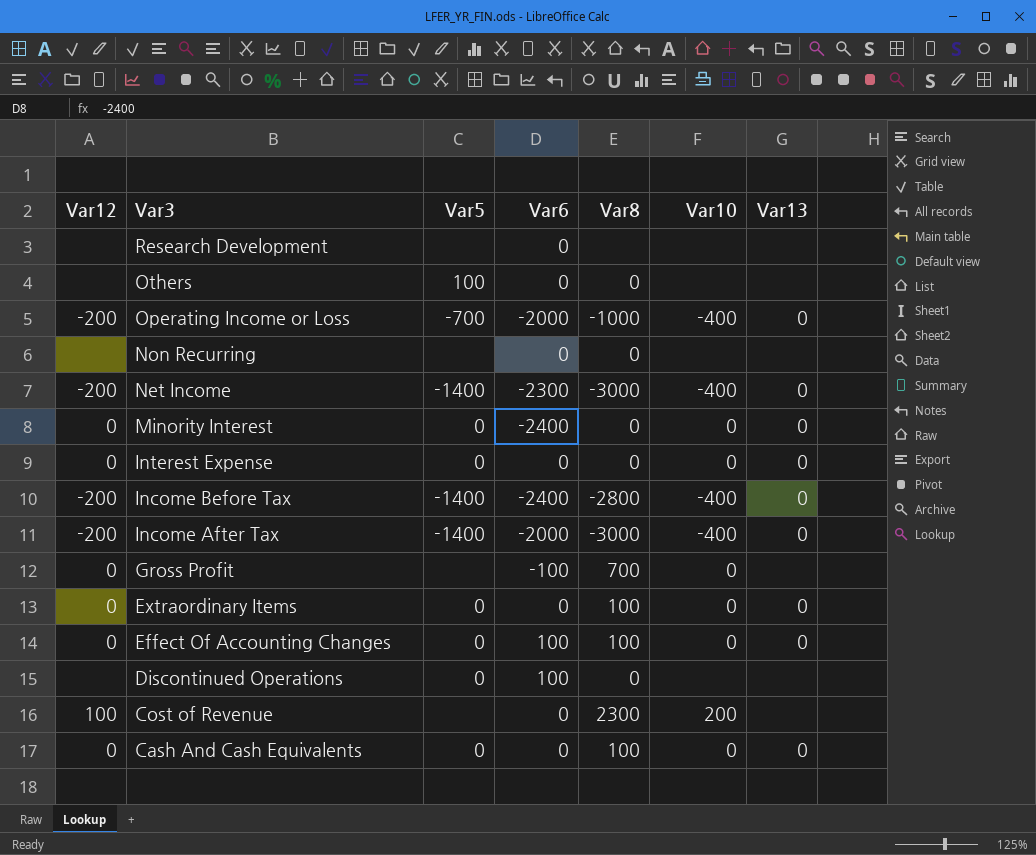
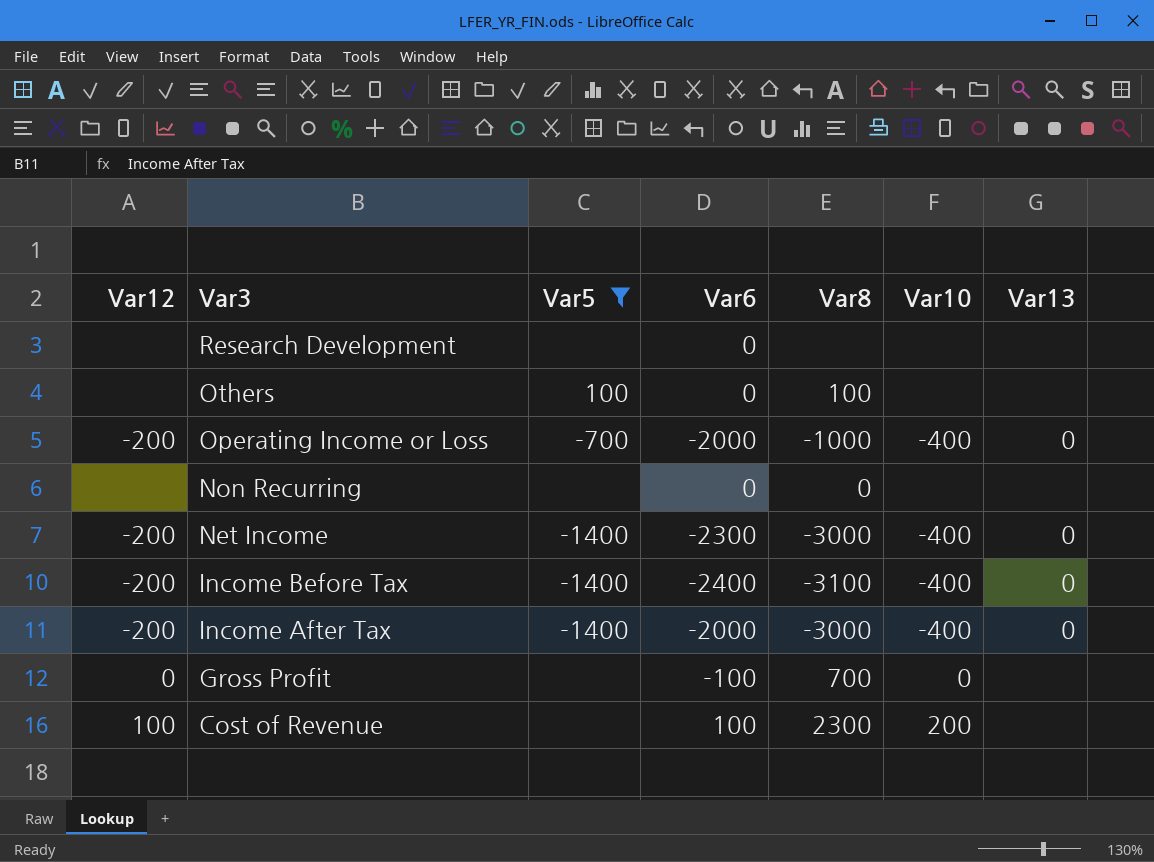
filter: none -> Var5 != 0
Others | Var8: 0 -> 100
Income Before Tax | Var8: -2800 -> -3100
Cost of Revenue | Var6: 0 -> 100

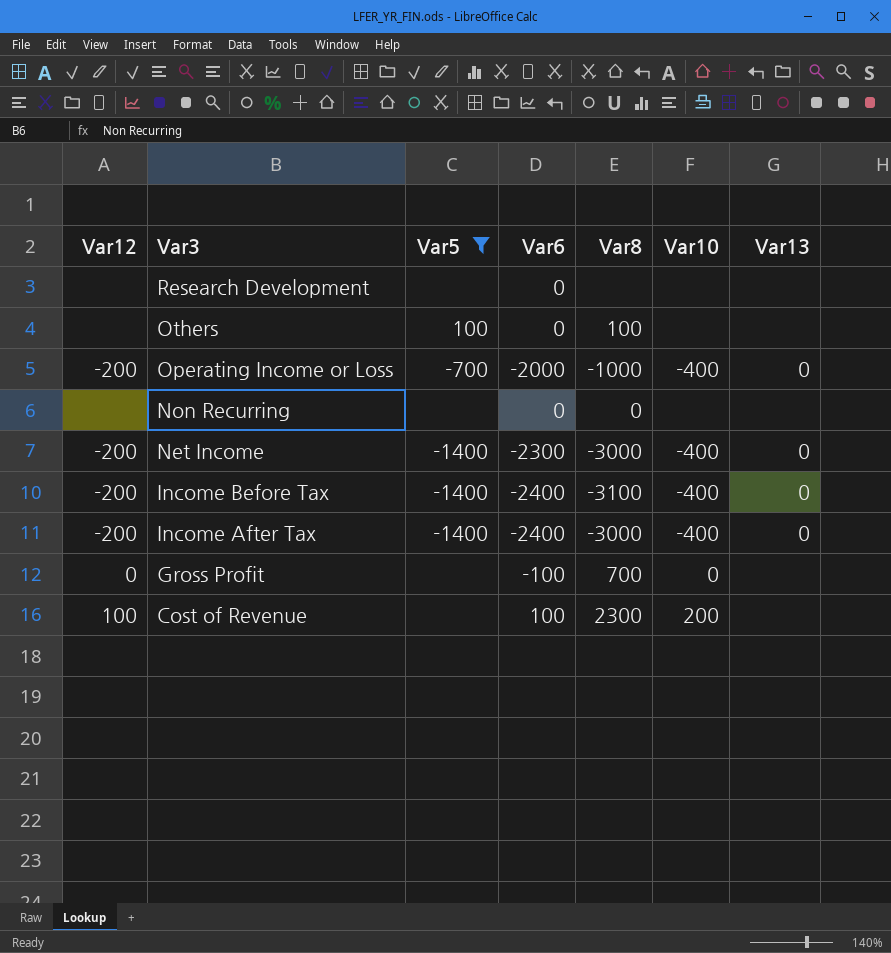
Income After Tax | Var6: -2000 -> -2400

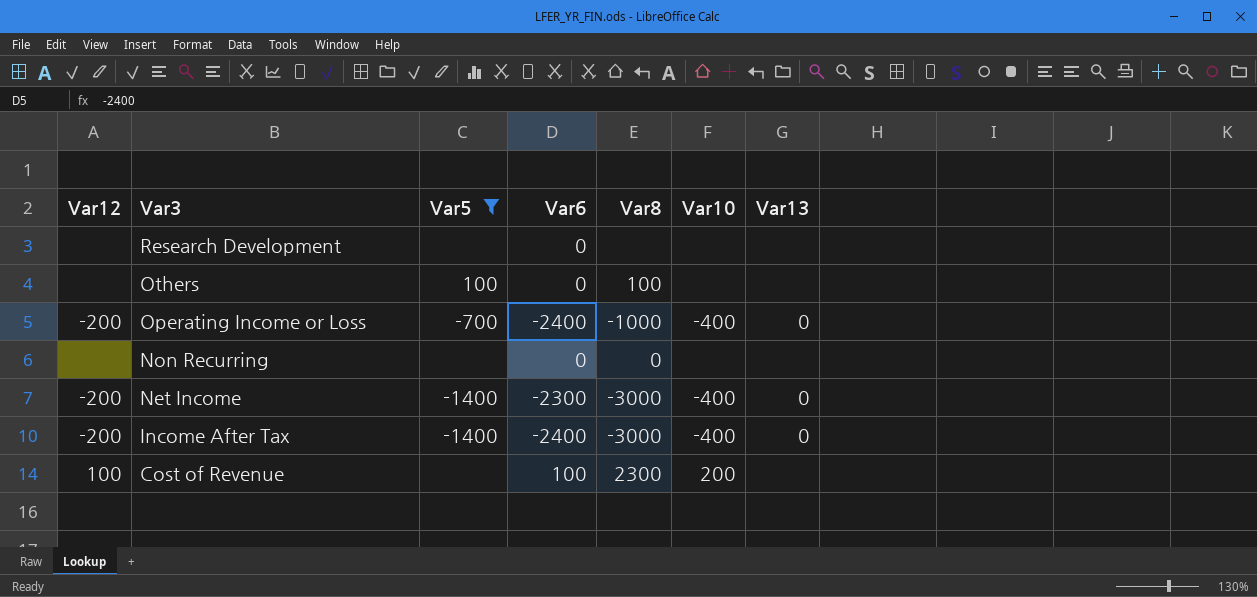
row Income Before Tax: -200 | -1400 | -2400 | -3100 | -400 | 0 -> none
row Gross Profit: 0 | none | -100 | 700 | 0 | none -> none
Operating Income or Loss | Var6: -2000 -> -2400

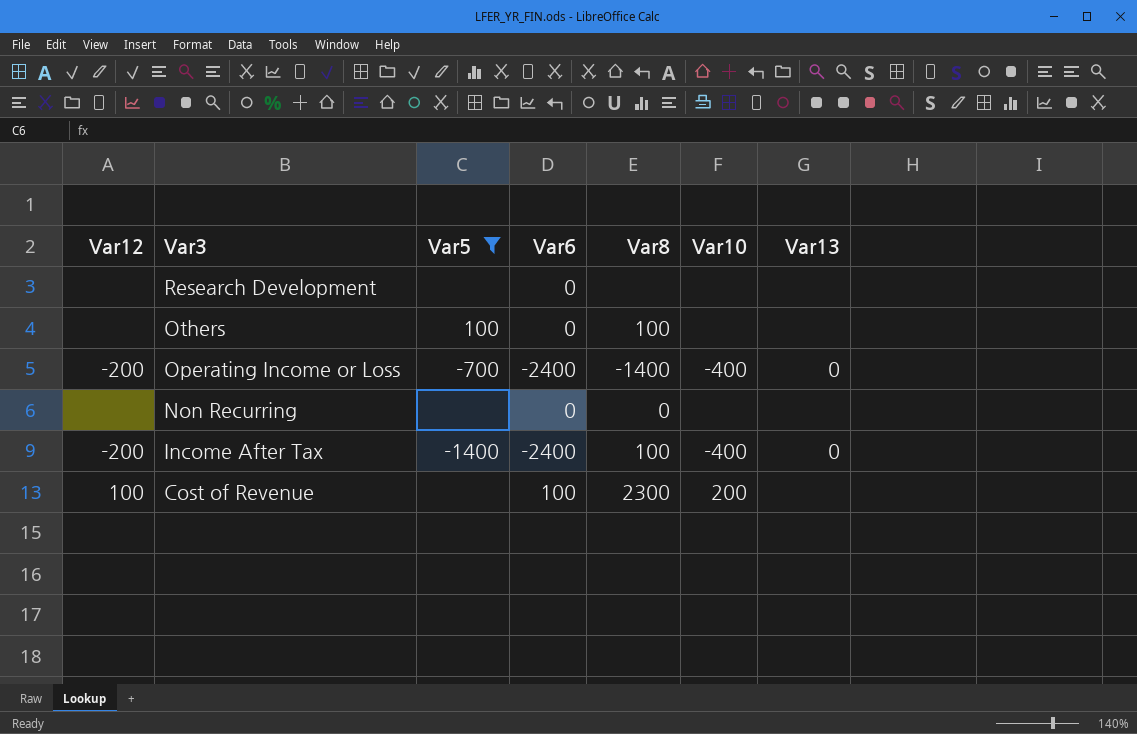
row Net Income: -200 | -1400 | -2300 | -3000 | -400 | 0 -> none
Operating Income or Loss | Var8: -1000 -> -1400
Income After Tax | Var8: -3000 -> 100

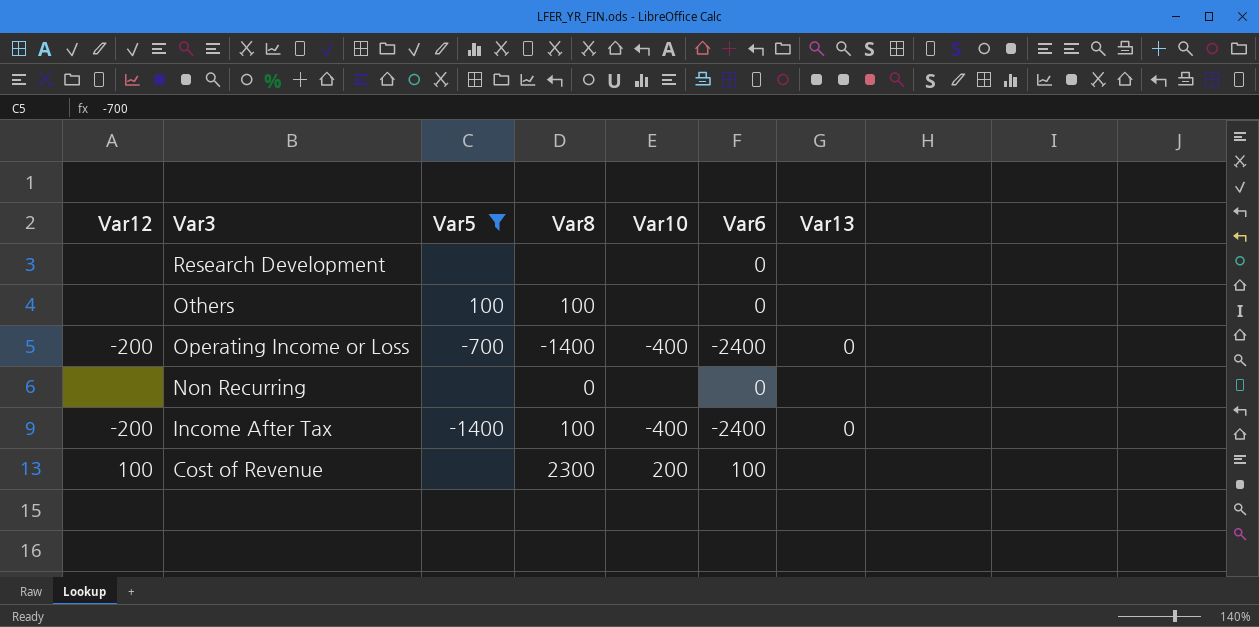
column Var6 | position: 4 -> 6

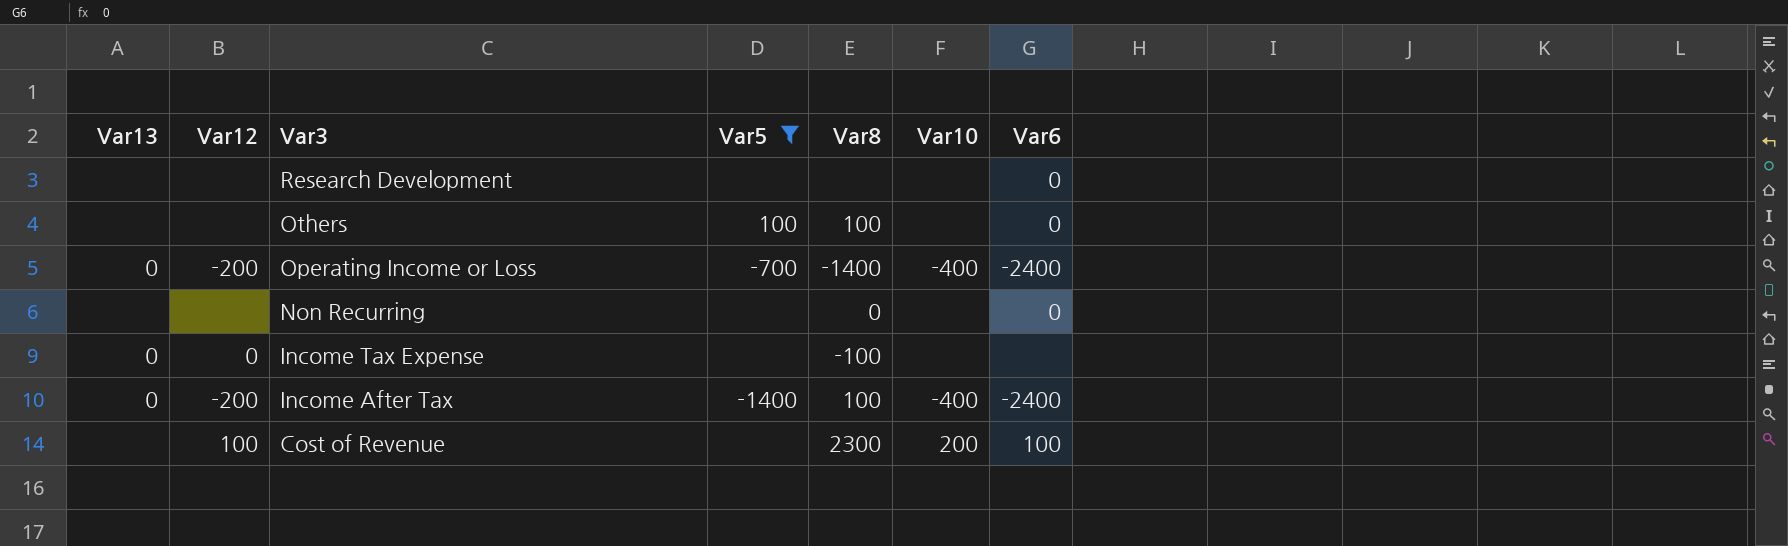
column Var13 | position: 7 -> 1
row Income Tax Expense: none -> 0 | 0 | none | -100 | none | none

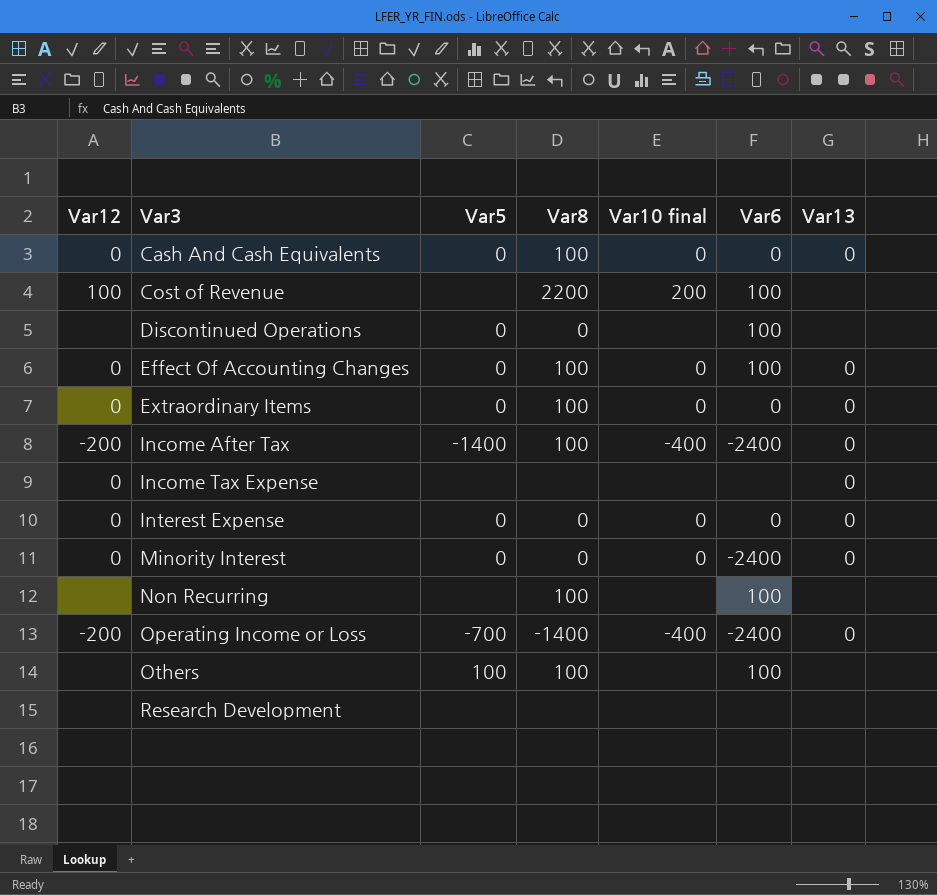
filter: Var5 != 0 -> none
row order: Var3 descending -> Var3 ascending
column name: Var10 -> Var10 final
column Var13 | position: 1 -> 7
Cost of Revenue | Var8: 2300 -> 2200
Income Tax Expense | Var8: -100 -> none
Non Recurring | Var8: 0 -> 100
Non Recurring | Var6: 0 -> 100
Others | Var6: 0 -> 100
Research Development | Var6: 0 -> none

